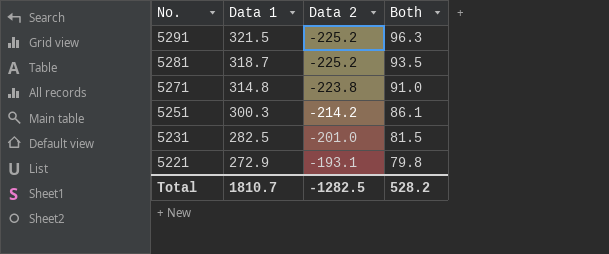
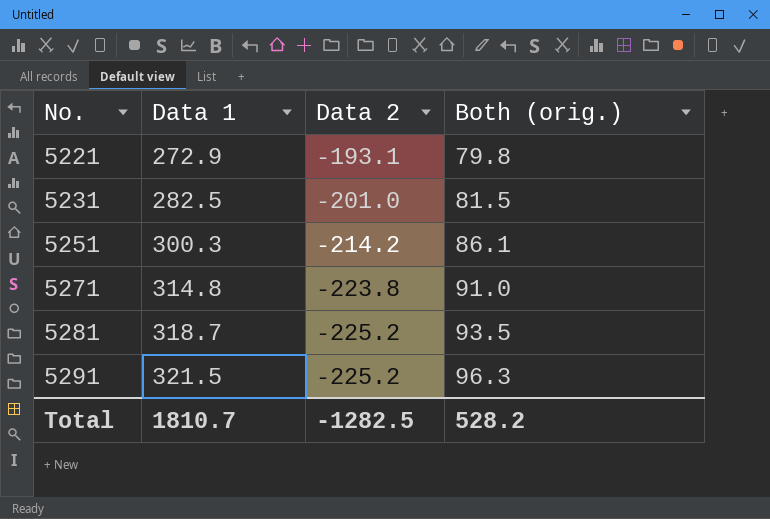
row order: No. descending -> No. ascending
column name: Both -> Both (orig.)

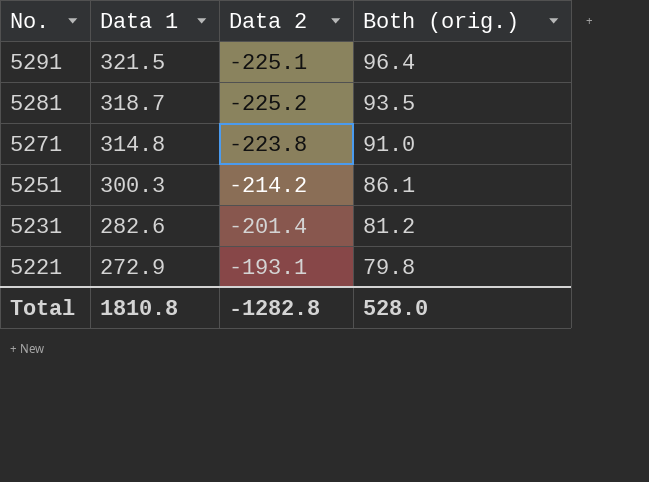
row order: No. ascending -> No. descending
5291 | Data 2: -225.2 -> -225.1
5291 | Both (orig.): 96.3 -> 96.4
5231 | Data 1: 282.5 -> 282.6
5231 | Data 2: -201.0 -> -201.4
5231 | Both (orig.): 81.5 -> 81.2
Total | Data 1: 1810.7 -> 1810.8
Total | Data 2: -1282.5 -> -1282.8
Total | Both (orig.): 528.2 -> 528.0

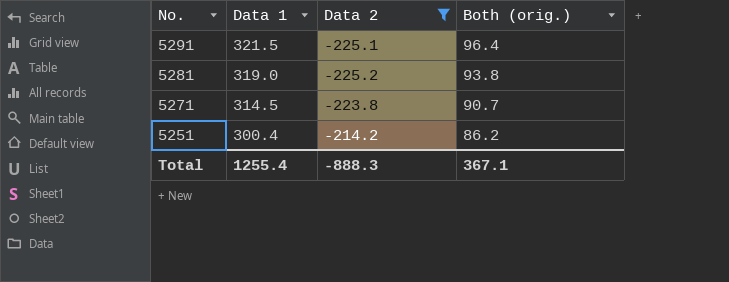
filter: none -> Data 2 <= -214.2
5281 | Data 1: 318.7 -> 319.0
5281 | Both (orig.): 93.5 -> 93.8
5271 | Data 1: 314.8 -> 314.5
5271 | Both (orig.): 91.0 -> 90.7
5251 | Data 1: 300.3 -> 300.4
5251 | Both (orig.): 86.1 -> 86.2
Total | Data 1: 1810.8 -> 1255.4
Total | Data 2: -1282.8 -> -888.3
Total | Both (orig.): 528.0 -> 367.1

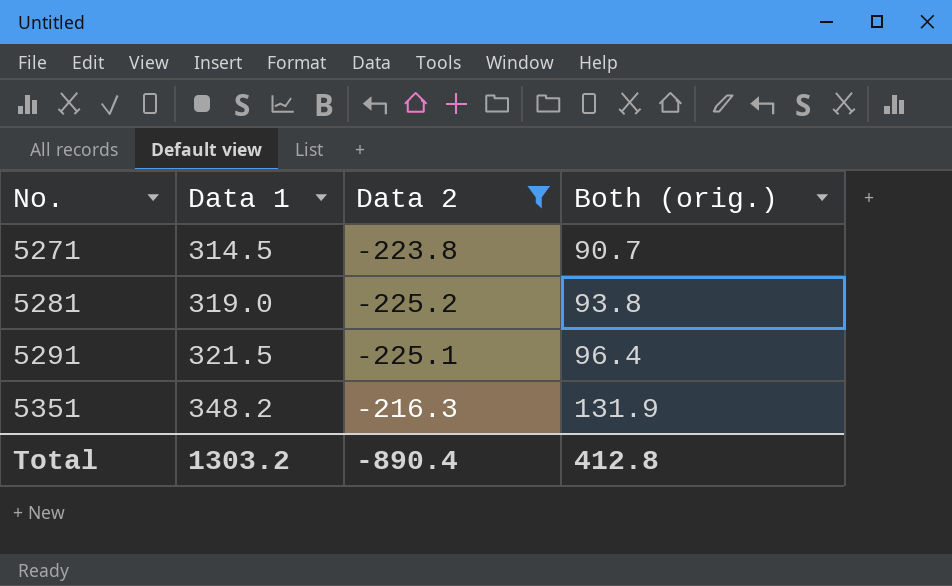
row order: No. descending -> No. ascending
row 5251: 300.4 | -214.2 | 86.2 -> none
row 5351: none -> 348.2 | -216.3 | 131.9
Total | Data 1: 1255.4 -> 1303.2
Total | Data 2: -888.3 -> -890.4
Total | Both (orig.): 367.1 -> 412.8

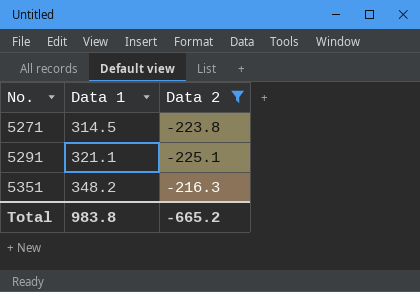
column Both (orig.) | formula: [Data 1] + [Data 2] -> none
row 5281: 319.0 | -225.2 | 93.8 -> none
5291 | Data 1: 321.5 -> 321.1
Total | Data 1: 1303.2 -> 983.8
Total | Data 2: -890.4 -> -665.2

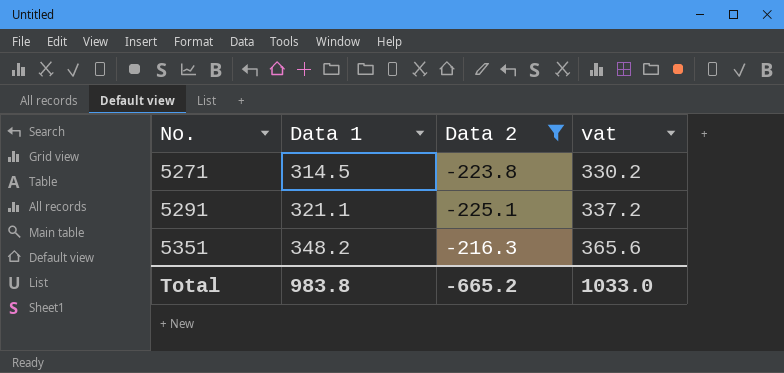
column vat | formula: none -> [Data 1] * 1.05

